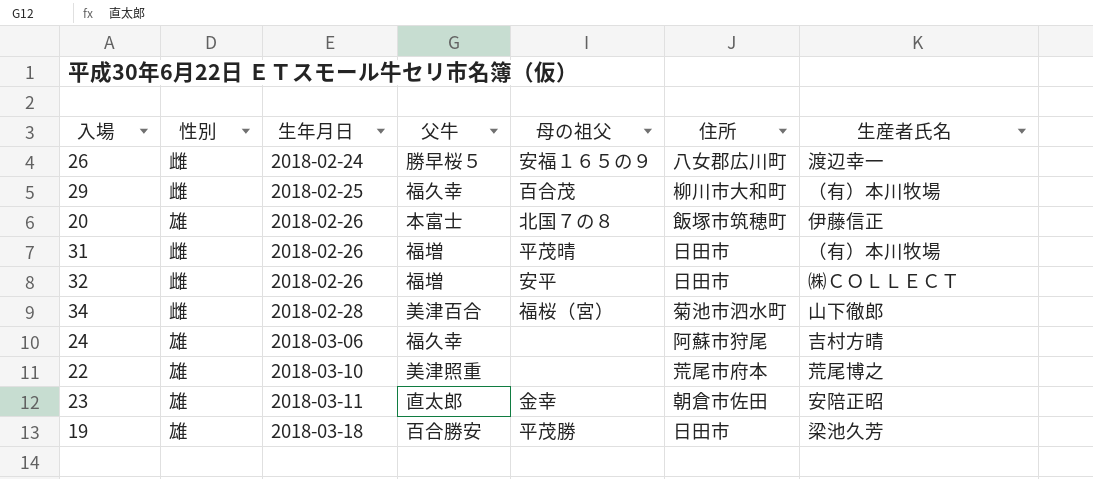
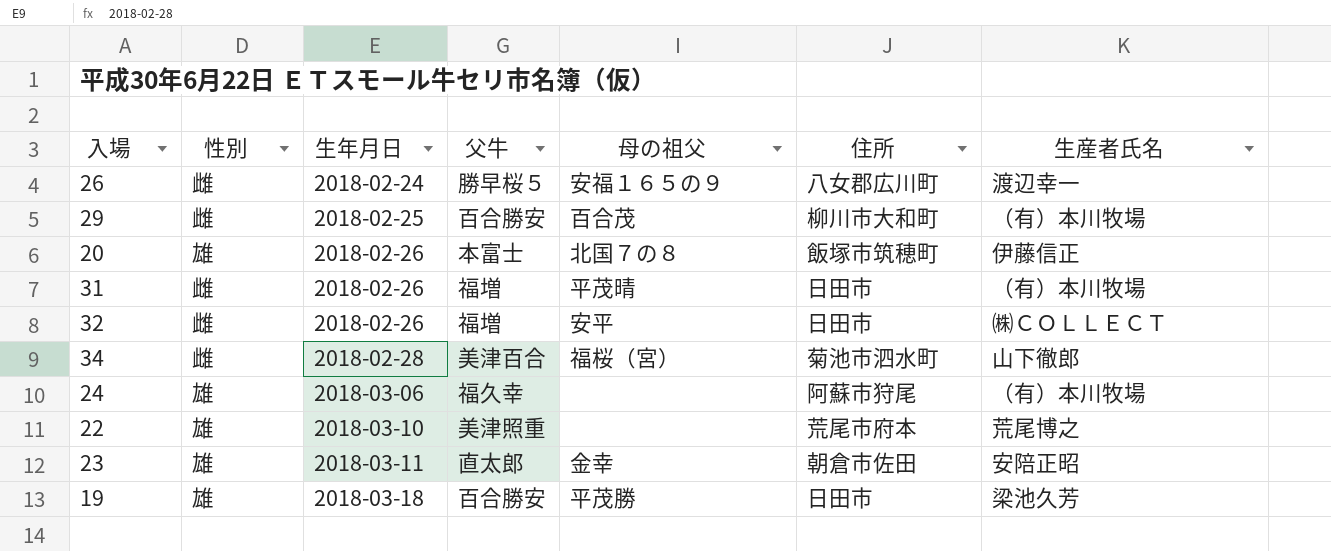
29 | 父牛: 福久幸 -> 百合勝安
24 | 生産者氏名: 吉村方晴 -> （有）本川牧場

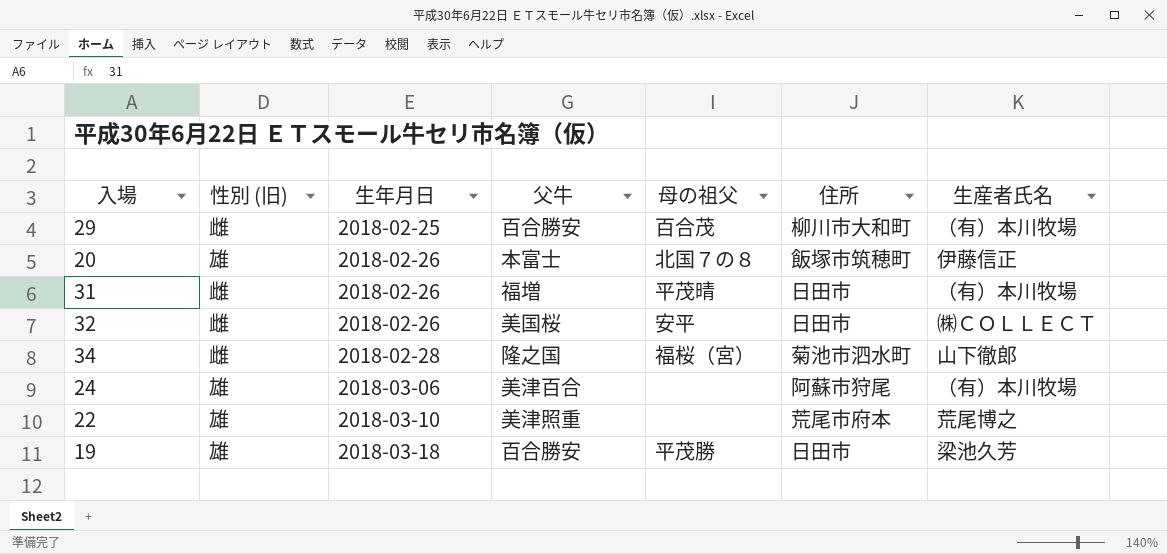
column name: 性別 -> 性別 (旧)
row 26: 雌 | 2018-02-24 | 勝早桜５ | 安福１６５の９ | 八女郡広川町 | 渡辺幸一 -> none
row 23: 雄 | 2018-03-11 | 直太郎 | 金幸 | 朝倉市佐田 | 安陪正昭 -> none
32 | 父牛: 福増 -> 美国桜
34 | 父牛: 美津百合 -> 隆之国
24 | 父牛: 福久幸 -> 美津百合

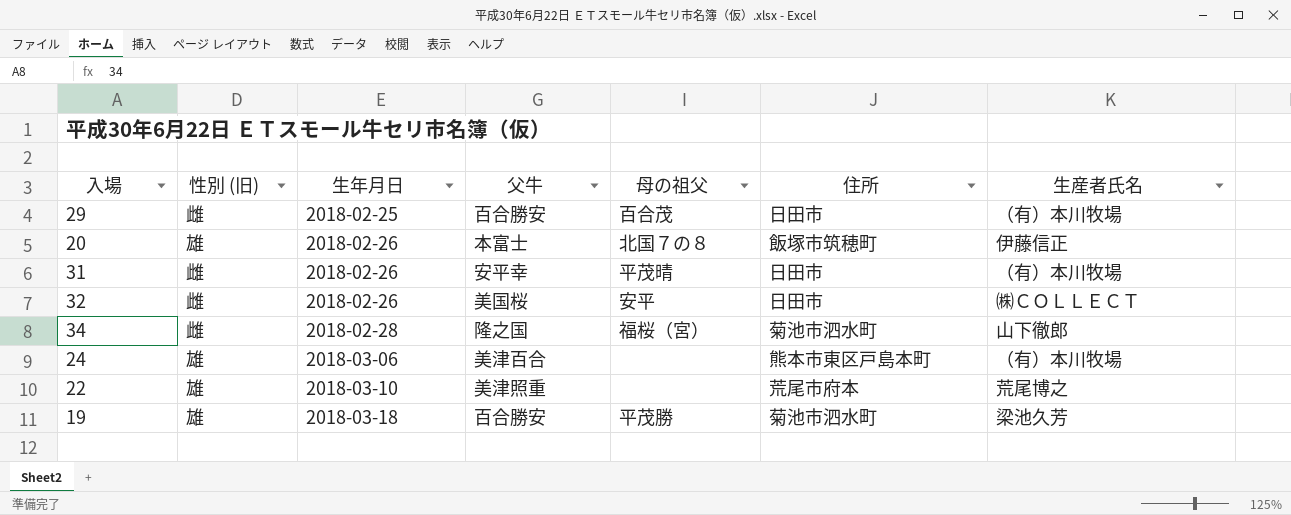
29 | 住所: 柳川市大和町 -> 日田市
31 | 父牛: 福増 -> 安平幸
24 | 住所: 阿蘇市狩尾 -> 熊本市東区戸島本町
19 | 住所: 日田市 -> 菊池市泗水町

